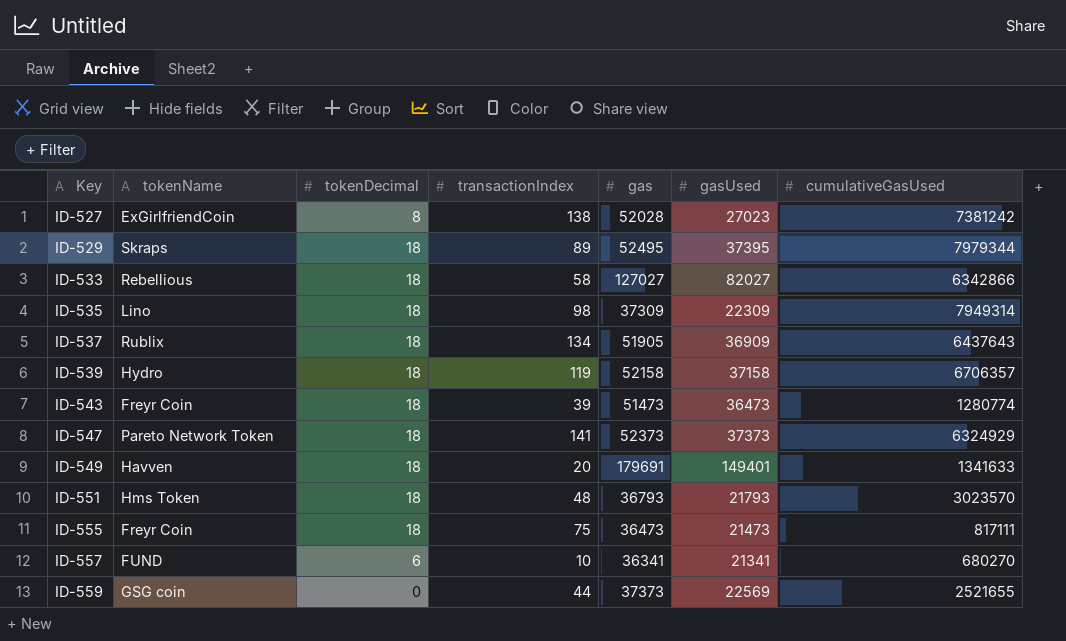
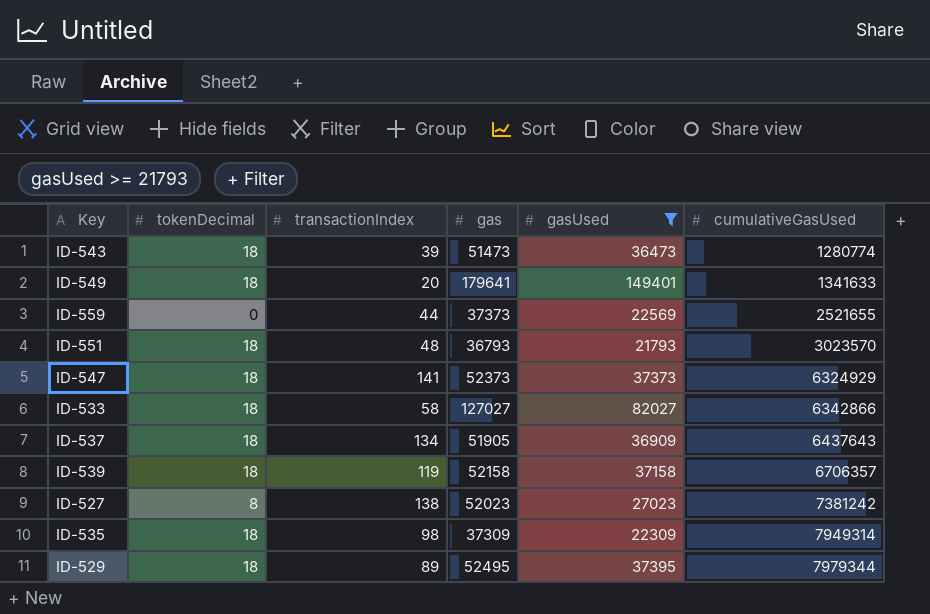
filter: none -> gasUsed >= 21793
row order: Key ascending -> cumulativeGasUsed ascending
column tokenName | position: 2 -> none
ID-549 | gas: 179691 -> 179641
ID-527 | gas: 52028 -> 52023

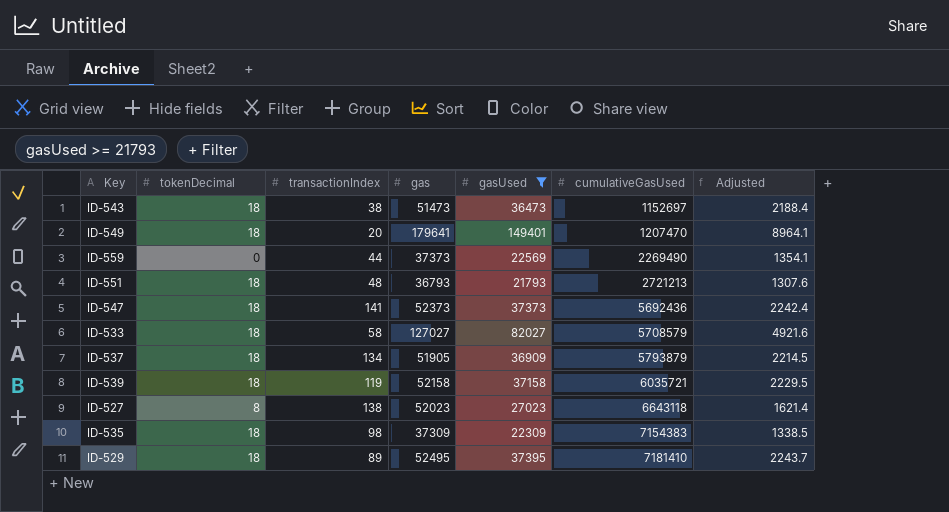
column Adjusted | formula: none -> [gasUsed] * 0.06
ID-543 | transactionIndex: 39 -> 38
ID-543 | cumulativeGasUsed: 1280774 -> 1152697
ID-549 | cumulativeGasUsed: 1341633 -> 1207470
ID-559 | cumulativeGasUsed: 2521655 -> 2269490
ID-551 | cumulativeGasUsed: 3023570 -> 2721213
ID-547 | cumulativeGasUsed: 6324929 -> 5692436
ID-533 | cumulativeGasUsed: 6342866 -> 5708579
ID-537 | cumulativeGasUsed: 6437643 -> 5793879
ID-539 | cumulativeGasUsed: 6706357 -> 6035721
ID-527 | cumulativeGasUsed: 7381242 -> 6643118
ID-535 | cumulativeGasUsed: 7949314 -> 7154383
ID-529 | cumulativeGasUsed: 7979344 -> 7181410

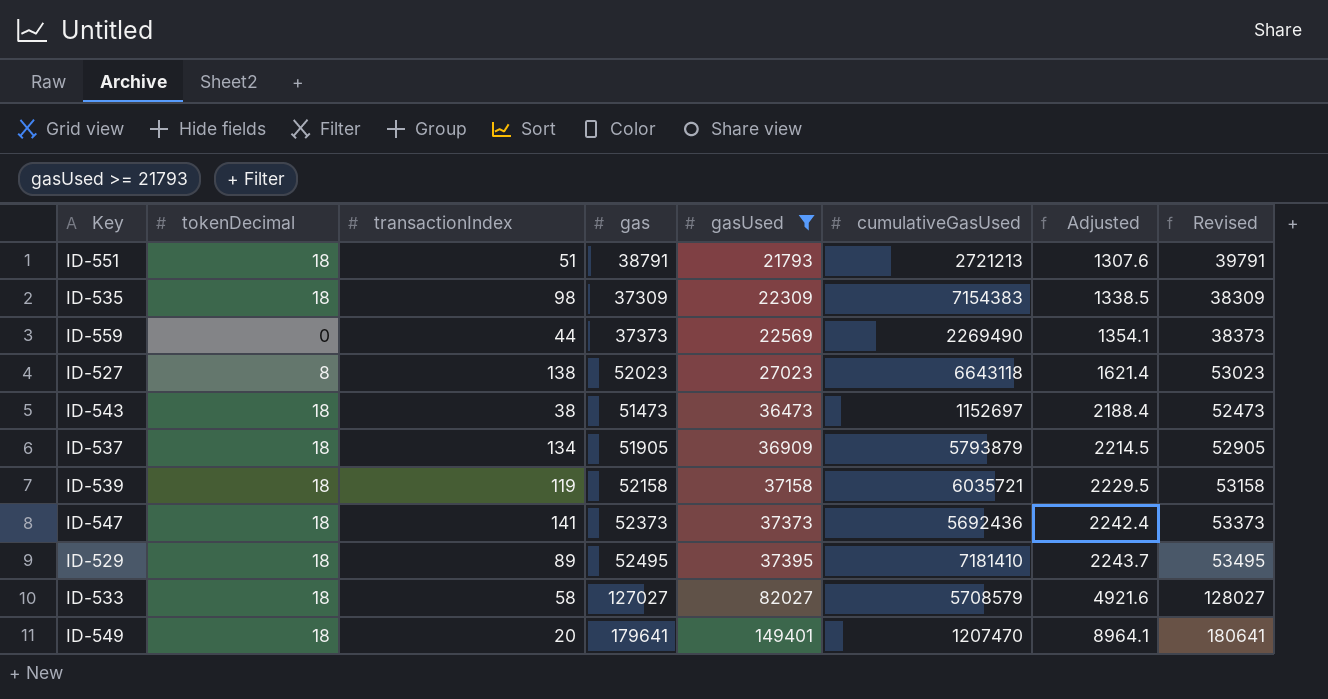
row order: cumulativeGasUsed ascending -> gasUsed ascending
column Revised | formula: none -> [gas] + 1000
ID-551 | transactionIndex: 48 -> 51
ID-551 | gas: 36793 -> 38791

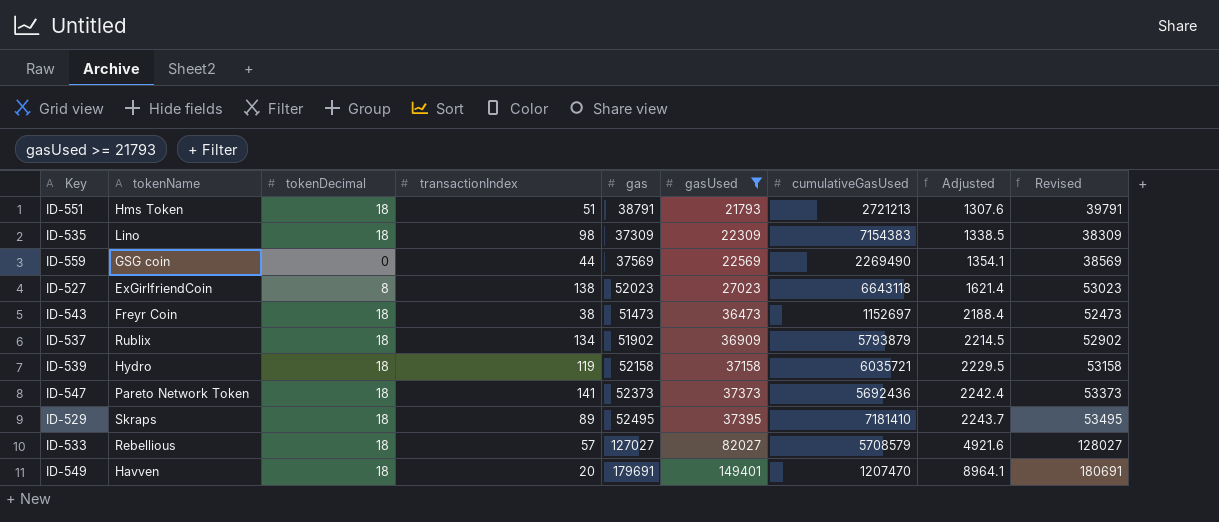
column tokenName | position: none -> 2
ID-559 | gas: 37373 -> 37569
ID-559 | Revised: 38373 -> 38569
ID-537 | gas: 51905 -> 51902
ID-537 | Revised: 52905 -> 52902
ID-533 | transactionIndex: 58 -> 57
ID-549 | gas: 179641 -> 179691
ID-549 | Revised: 180641 -> 180691

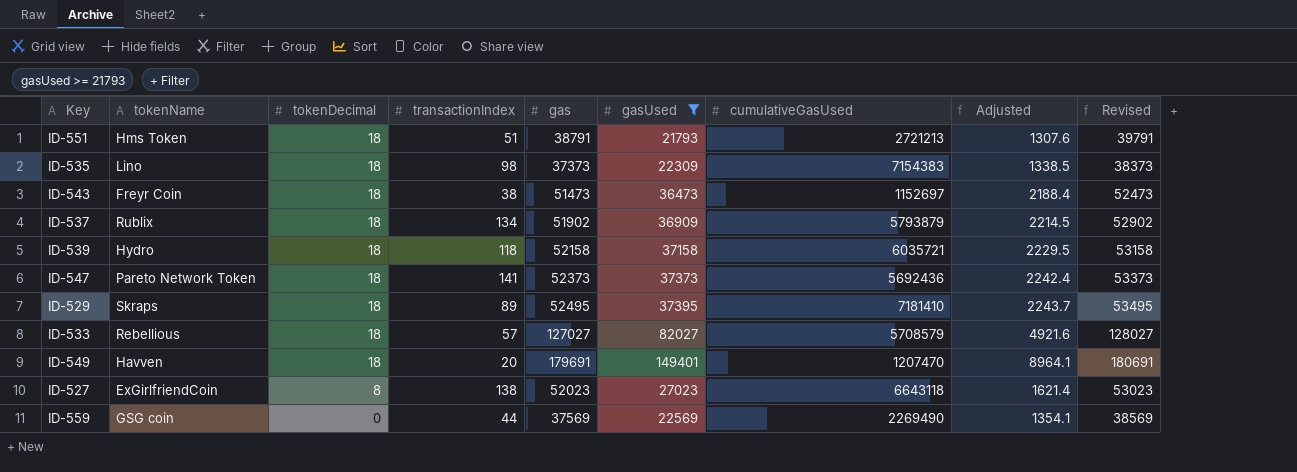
row order: gasUsed ascending -> tokenDecimal descending
ID-535 | gas: 37309 -> 37373
ID-535 | Revised: 38309 -> 38373
ID-539 | transactionIndex: 119 -> 118

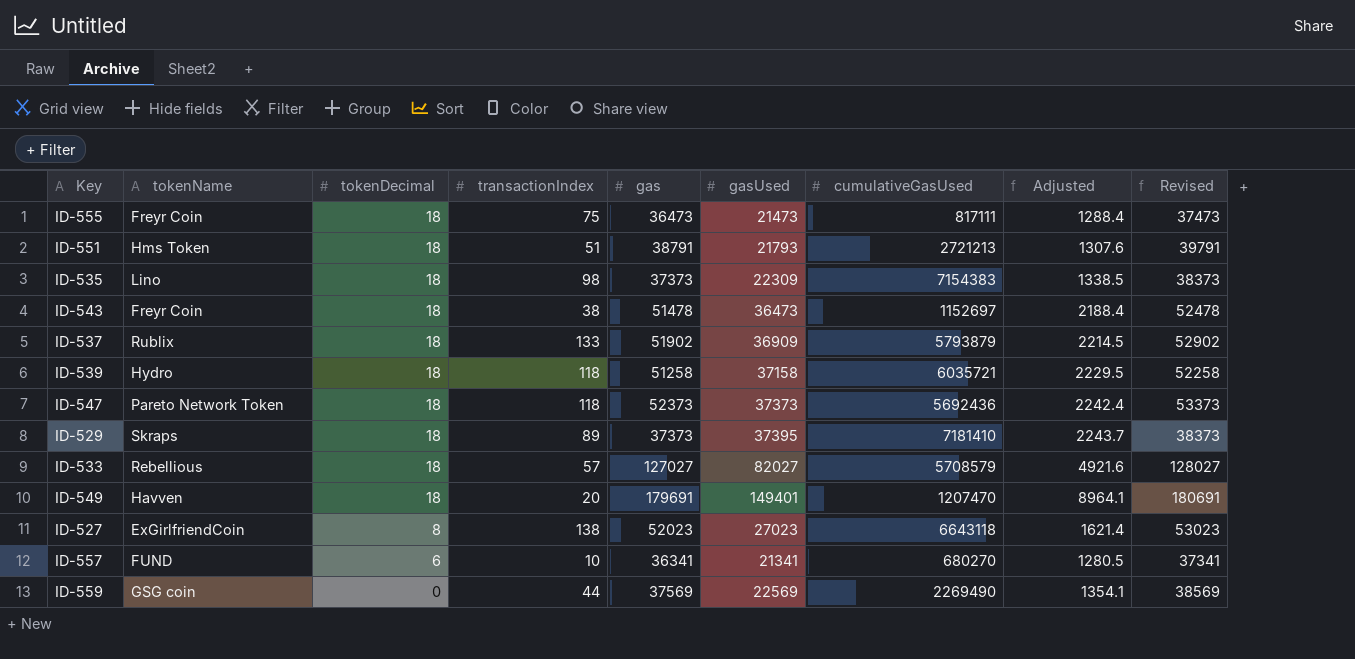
filter: gasUsed >= 21793 -> none
ID-543 | gas: 51473 -> 51478
ID-543 | Revised: 52473 -> 52478
ID-537 | transactionIndex: 134 -> 133
ID-539 | gas: 52158 -> 51258
ID-539 | Revised: 53158 -> 52258
ID-547 | transactionIndex: 141 -> 118
ID-529 | gas: 52495 -> 37373
ID-529 | Revised: 53495 -> 38373

